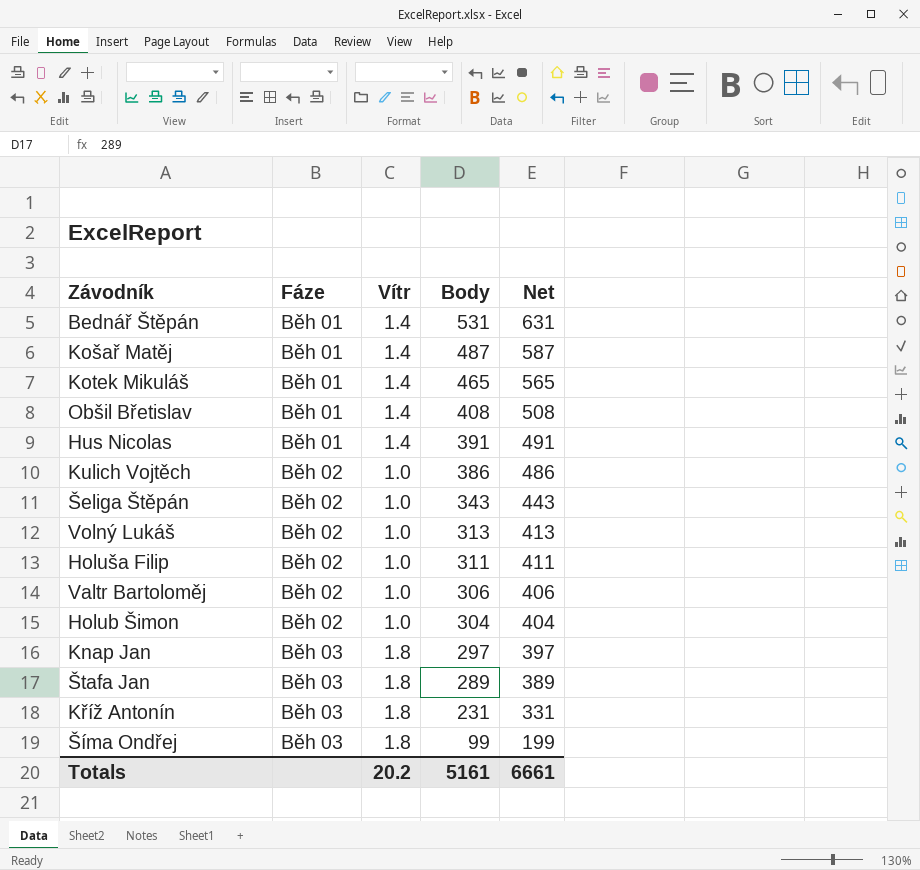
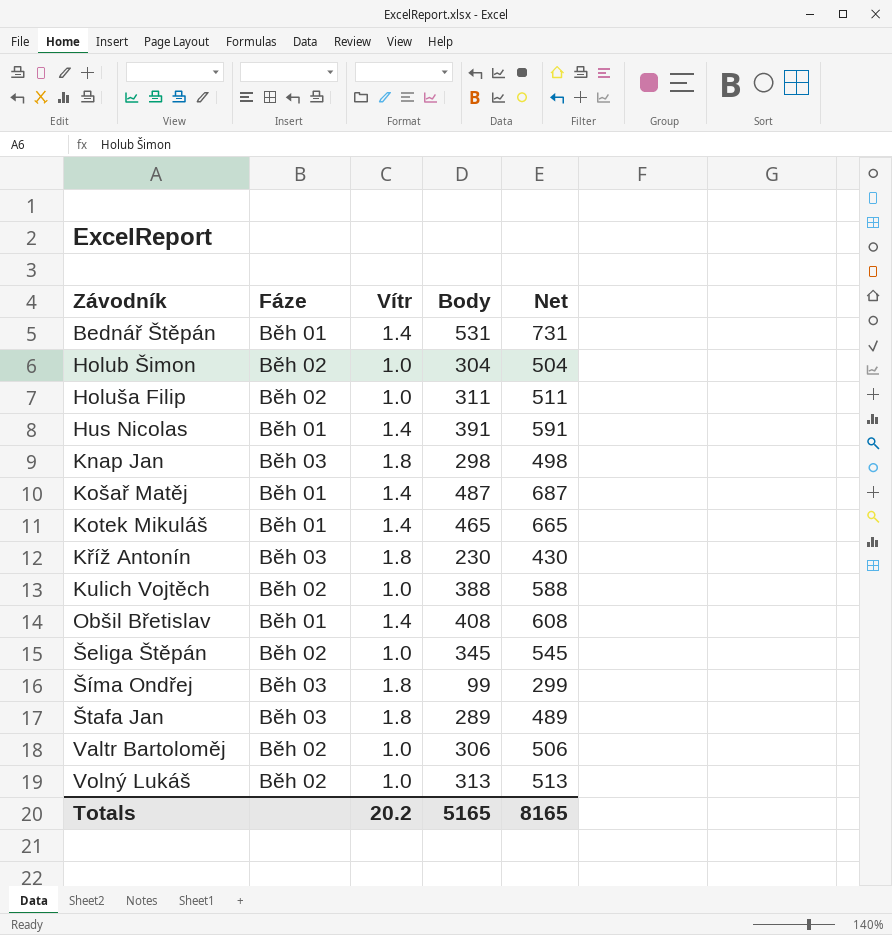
row order: Fáze ascending -> Závodník ascending
column Net | formula: [Body] + 100 -> [Body] + 200
Knap Jan | Body: 297 -> 298
Kříž Antonín | Body: 231 -> 230
Kulich Vojtěch | Body: 386 -> 388
Šeliga Štěpán | Body: 343 -> 345
Totals | Body: 5161 -> 5165
Totals | Net: 6661 -> 8165

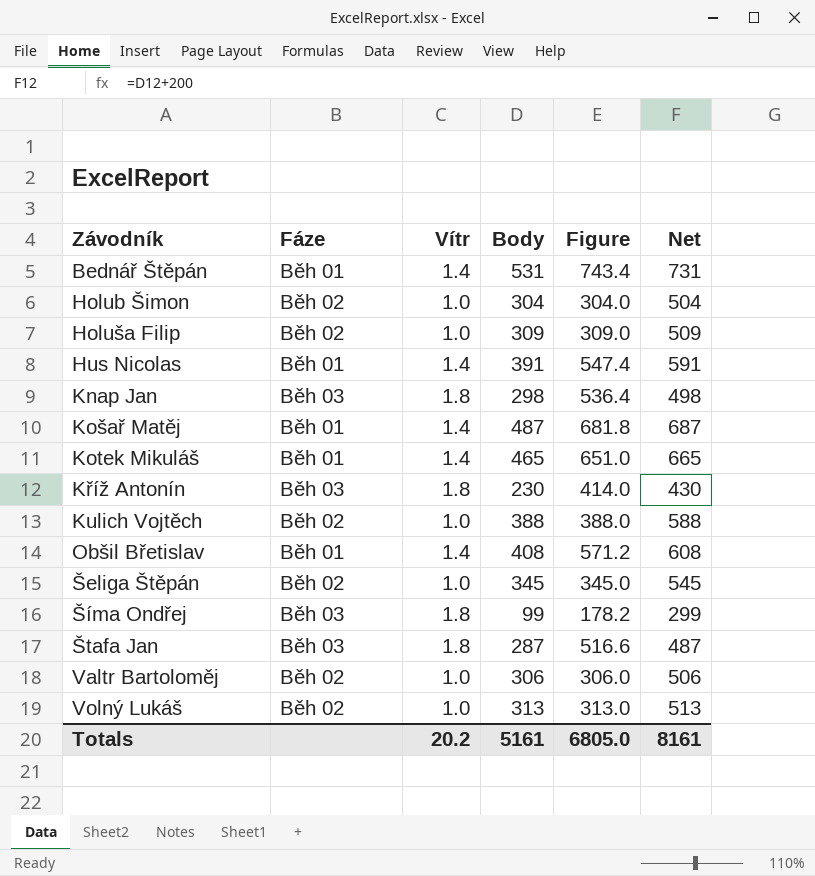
column Figure | formula: none -> [Vítr] * [Body]
Holuša Filip | Body: 311 -> 309
Holuša Filip | Net: 511 -> 509
Štafa Jan | Body: 289 -> 287
Štafa Jan | Net: 489 -> 487
Totals | Body: 5165 -> 5161
Totals | Net: 8165 -> 8161

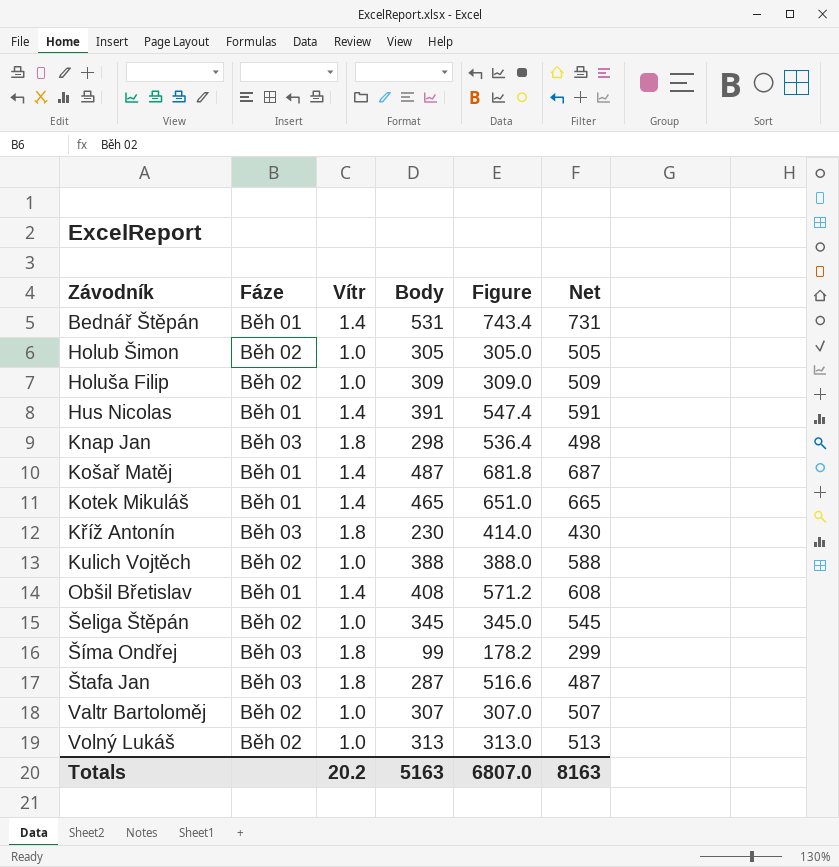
Holub Šimon | Body: 304 -> 305
Holub Šimon | Figure: 304.0 -> 305.0
Holub Šimon | Net: 504 -> 505
Valtr Bartoloměj | Body: 306 -> 307
Valtr Bartoloměj | Figure: 306.0 -> 307.0
Valtr Bartoloměj | Net: 506 -> 507
Totals | Body: 5161 -> 5163
Totals | Figure: 6805.0 -> 6807.0
Totals | Net: 8161 -> 8163

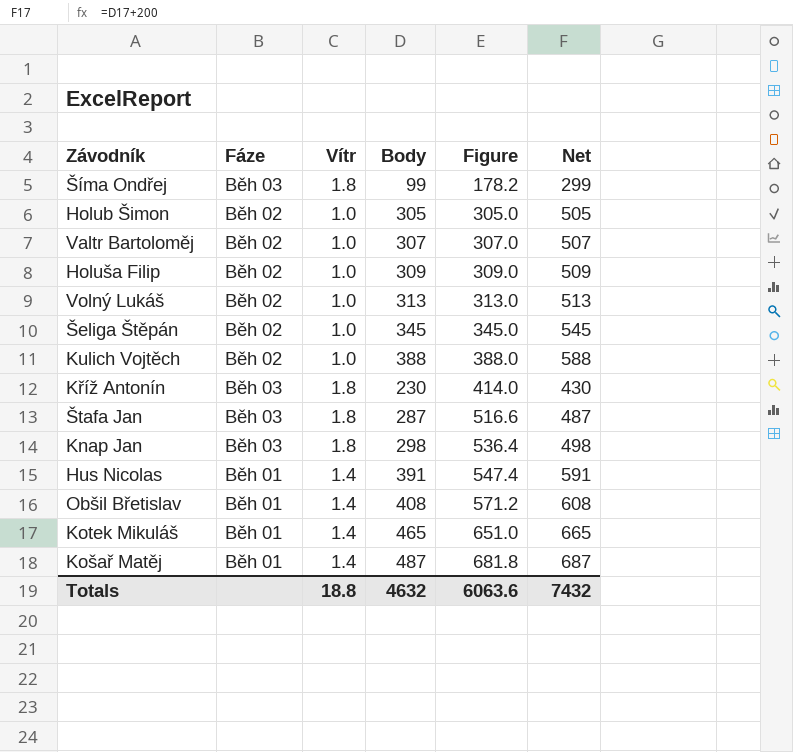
row order: Závodník ascending -> Figure ascending
row Bednář Štěpán: Běh 01 | 1.4 | 531 | 743.4 | 731 -> none
Totals | Vítr: 20.2 -> 18.8
Totals | Body: 5163 -> 4632
Totals | Figure: 6807.0 -> 6063.6
Totals | Net: 8163 -> 7432

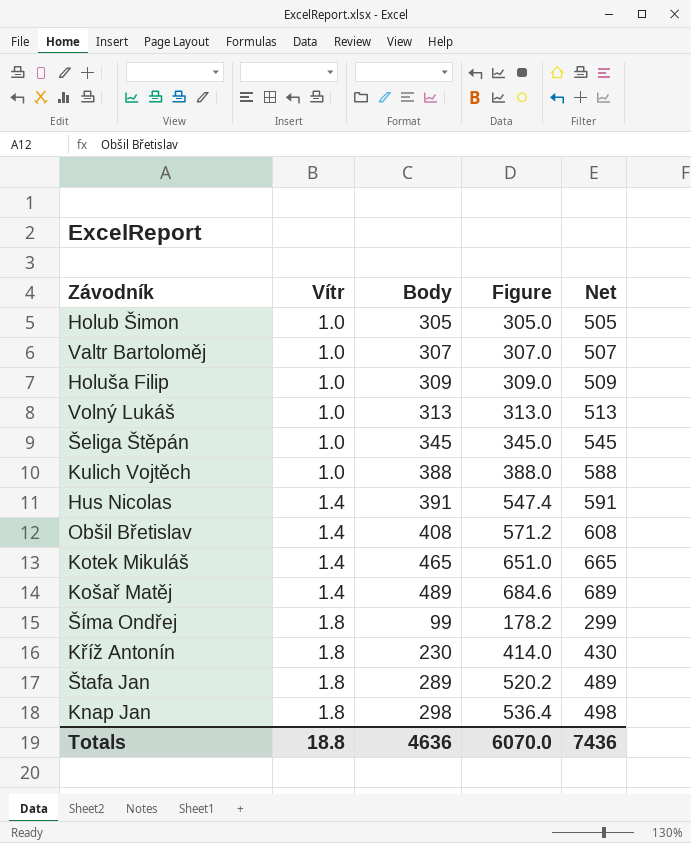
row order: Figure ascending -> Vítr ascending
column Fáze | position: 2 -> none
Košař Matěj | Body: 487 -> 489
Košař Matěj | Figure: 681.8 -> 684.6
Košař Matěj | Net: 687 -> 689
Štafa Jan | Body: 287 -> 289
Štafa Jan | Figure: 516.6 -> 520.2
Štafa Jan | Net: 487 -> 489
Totals | Body: 4632 -> 4636
Totals | Figure: 6063.6 -> 6070.0
Totals | Net: 7432 -> 7436

